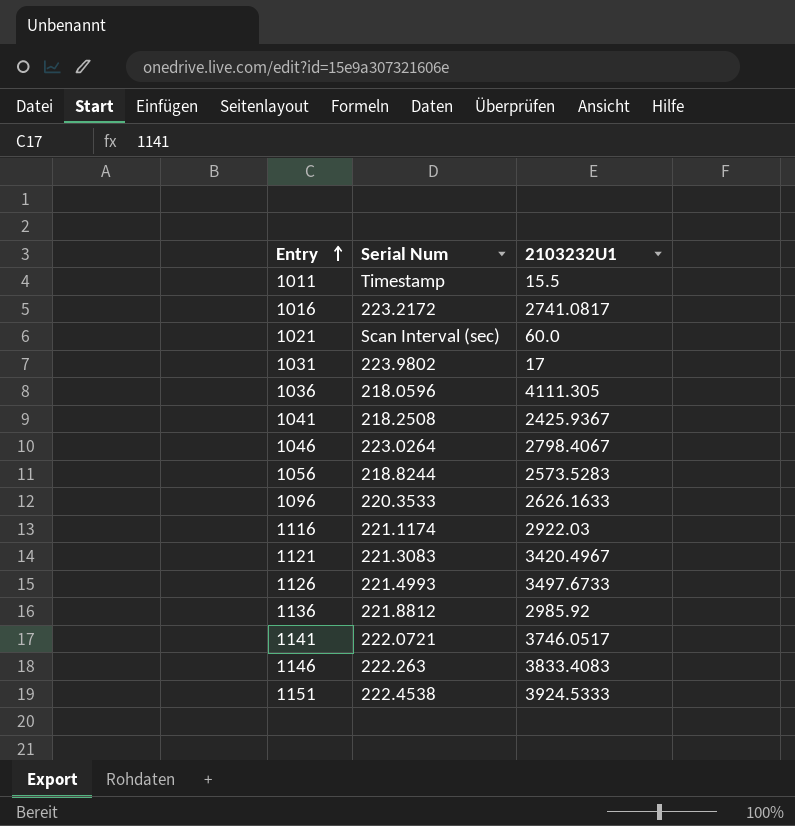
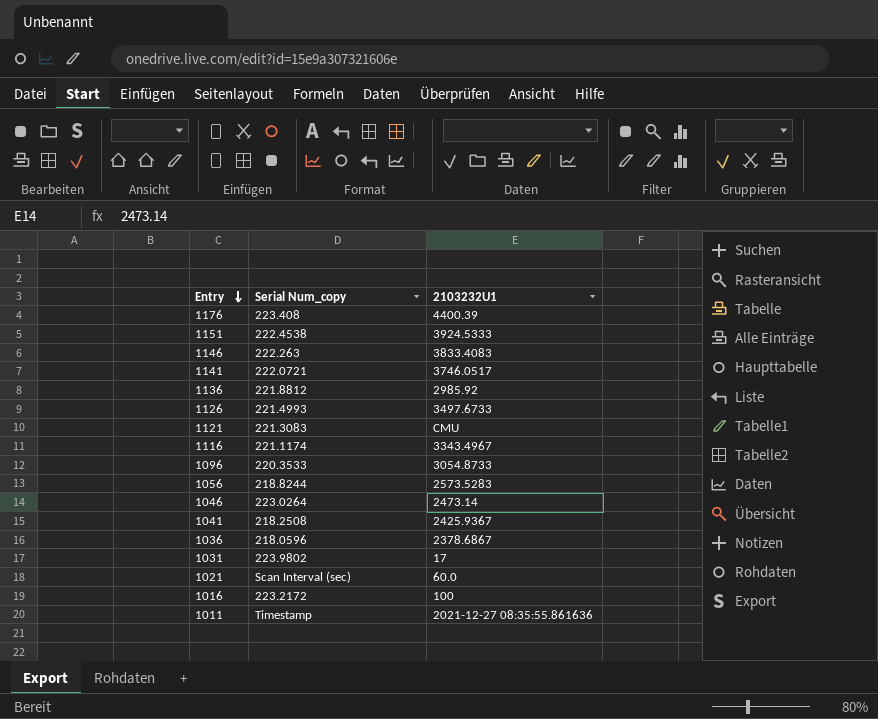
row order: Entry ascending -> Entry descending
column name: Serial Num -> Serial Num_copy
row 1176: none -> 223.408 | 4400.39
1121 | 2103232U1: 3420.4967 -> CMU
1116 | 2103232U1: 2922.03 -> 3343.4967
1096 | 2103232U1: 2626.1633 -> 3054.8733
1046 | 2103232U1: 2798.4067 -> 2473.14
1036 | 2103232U1: 4111.305 -> 2378.6867
1016 | 2103232U1: 2741.0817 -> 100
1011 | 2103232U1: 15.5 -> 2021-12-27 08:35:55.861636

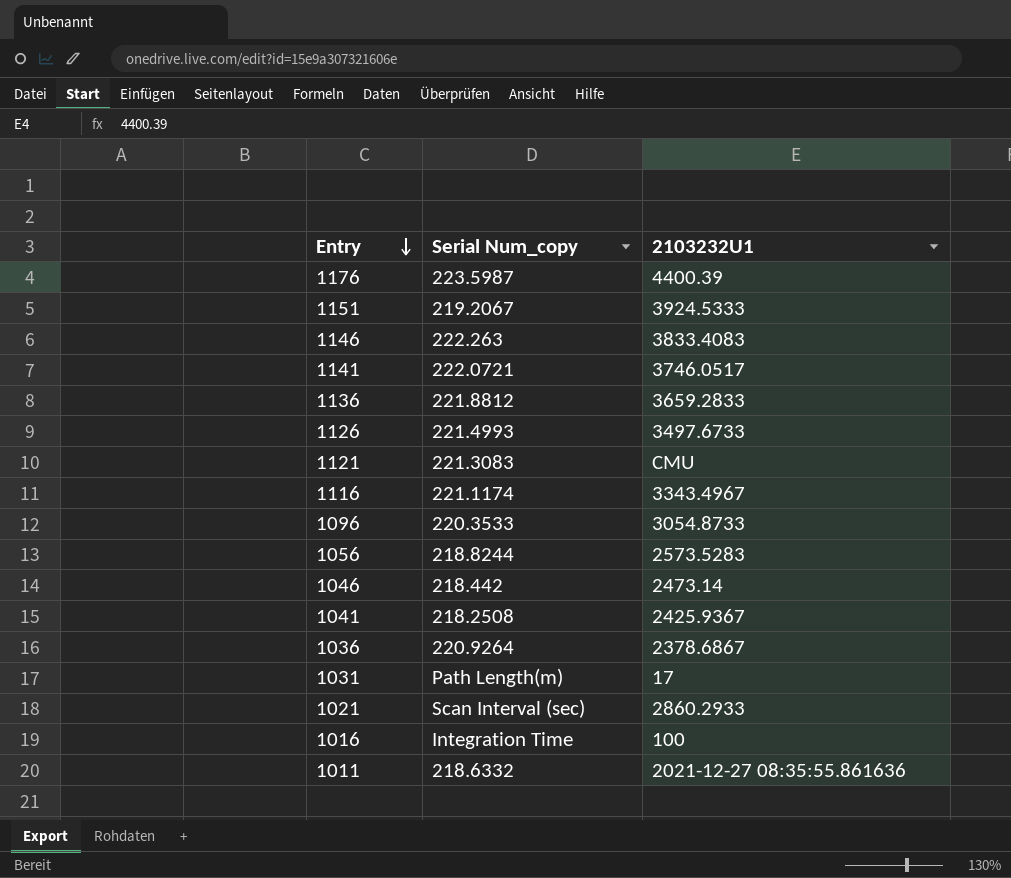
1176 | Serial Num_copy: 223.408 -> 223.5987
1151 | Serial Num_copy: 222.4538 -> 219.2067
1136 | 2103232U1: 2985.92 -> 3659.2833
1046 | Serial Num_copy: 223.0264 -> 218.442
1036 | Serial Num_copy: 218.0596 -> 220.9264
1031 | Serial Num_copy: 223.9802 -> Path Length(m)
1021 | 2103232U1: 60.0 -> 2860.2933
1016 | Serial Num_copy: 223.2172 -> Integration Time
1011 | Serial Num_copy: Timestamp -> 218.6332

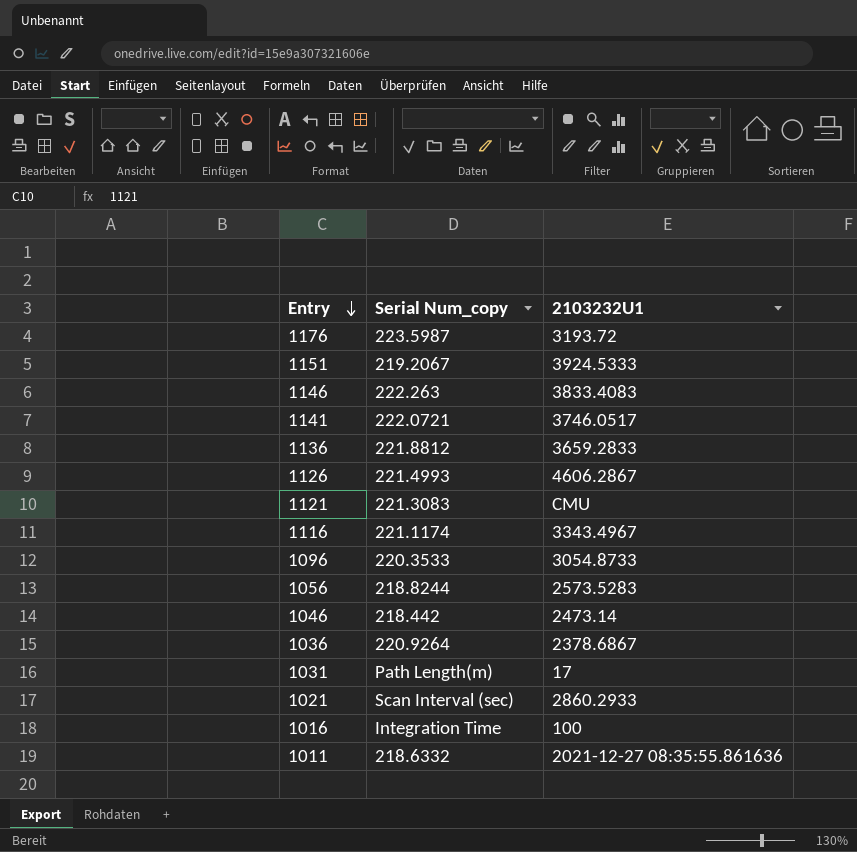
row 1041: 218.2508 | 2425.9367 -> none
1176 | 2103232U1: 4400.39 -> 3193.72
1126 | 2103232U1: 3497.6733 -> 4606.2867

